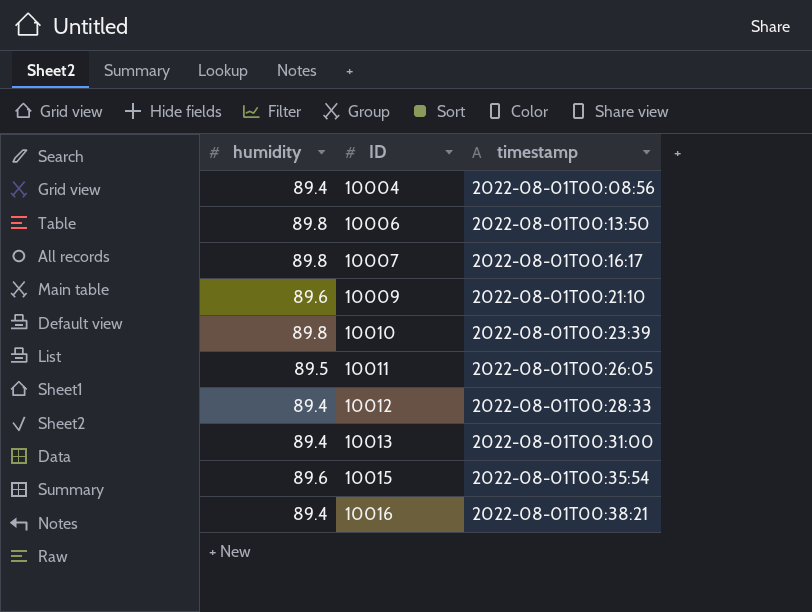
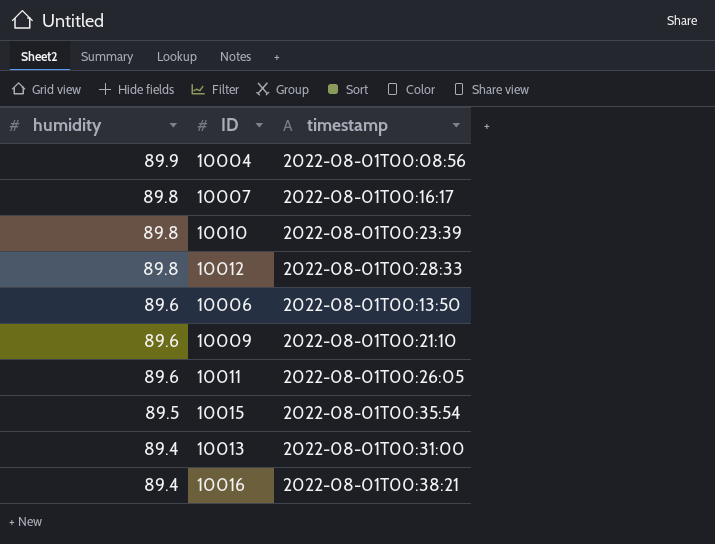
row order: ID ascending -> humidity descending
10004 | humidity: 89.4 -> 89.9
10012 | humidity: 89.4 -> 89.8
10006 | humidity: 89.8 -> 89.6
10011 | humidity: 89.5 -> 89.6
10015 | humidity: 89.6 -> 89.5

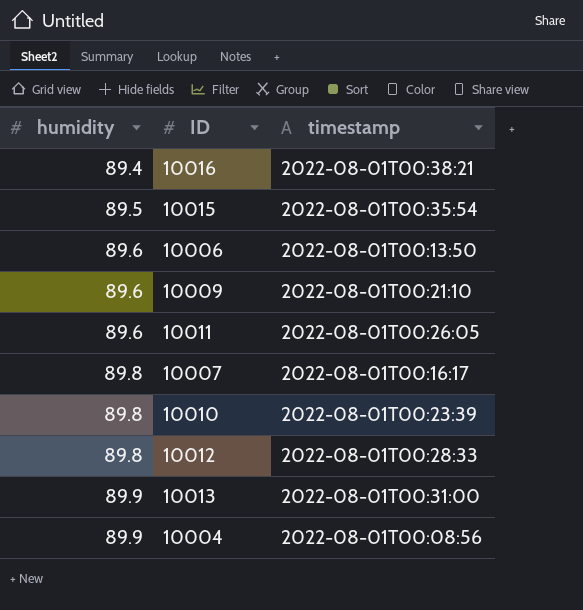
row order: humidity descending -> humidity ascending
10013 | humidity: 89.4 -> 89.9

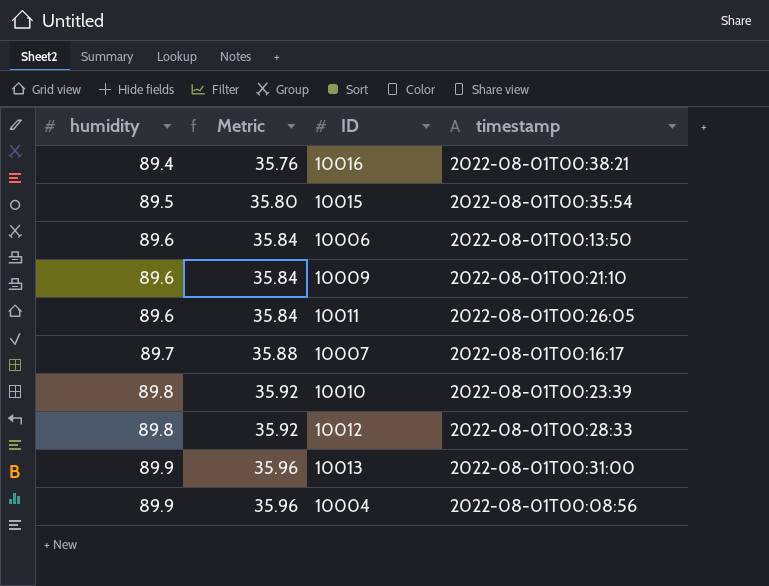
column Metric | formula: none -> [humidity] * 0.4
10007 | humidity: 89.8 -> 89.7

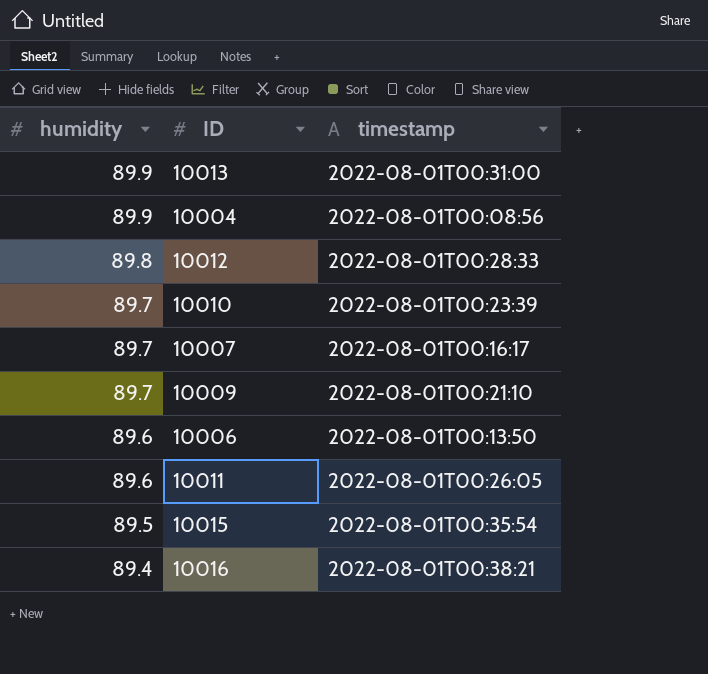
row order: humidity ascending -> humidity descending
column Metric | formula: [humidity] * 0.4 -> none
10010 | humidity: 89.8 -> 89.7
10009 | humidity: 89.6 -> 89.7

